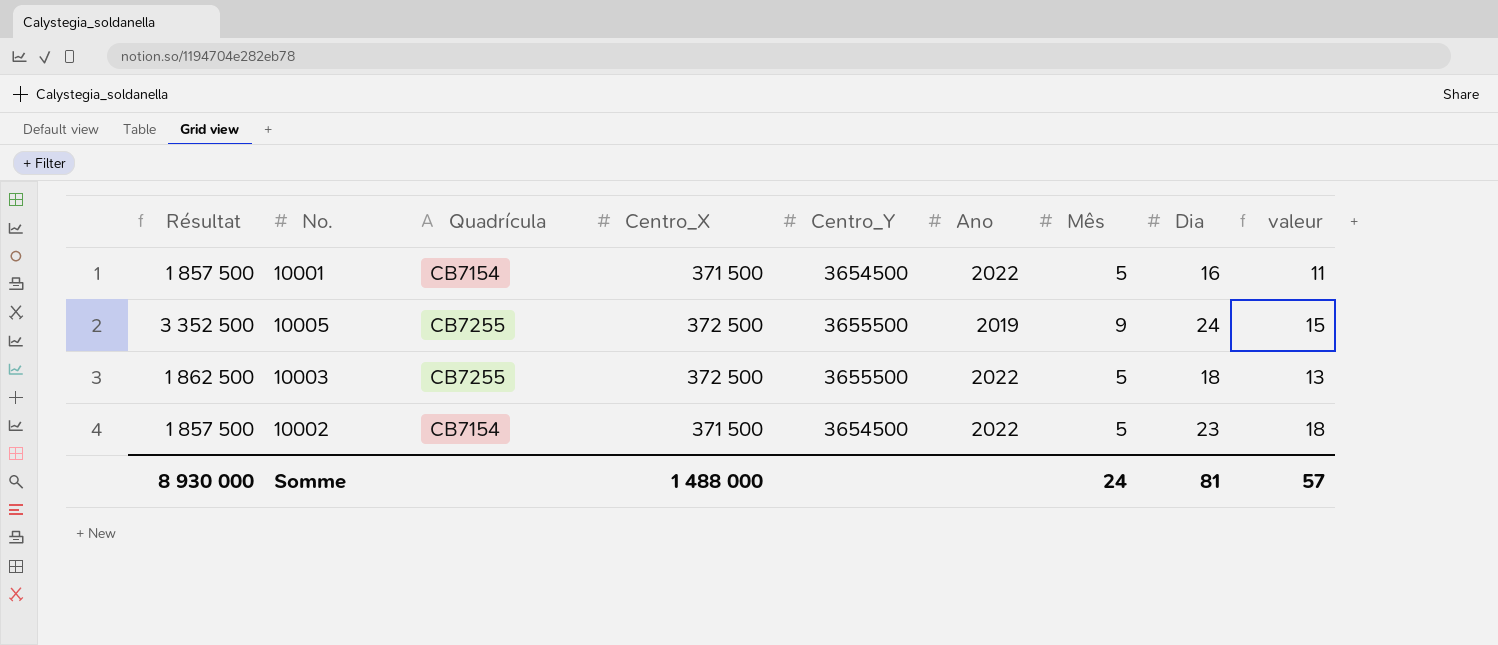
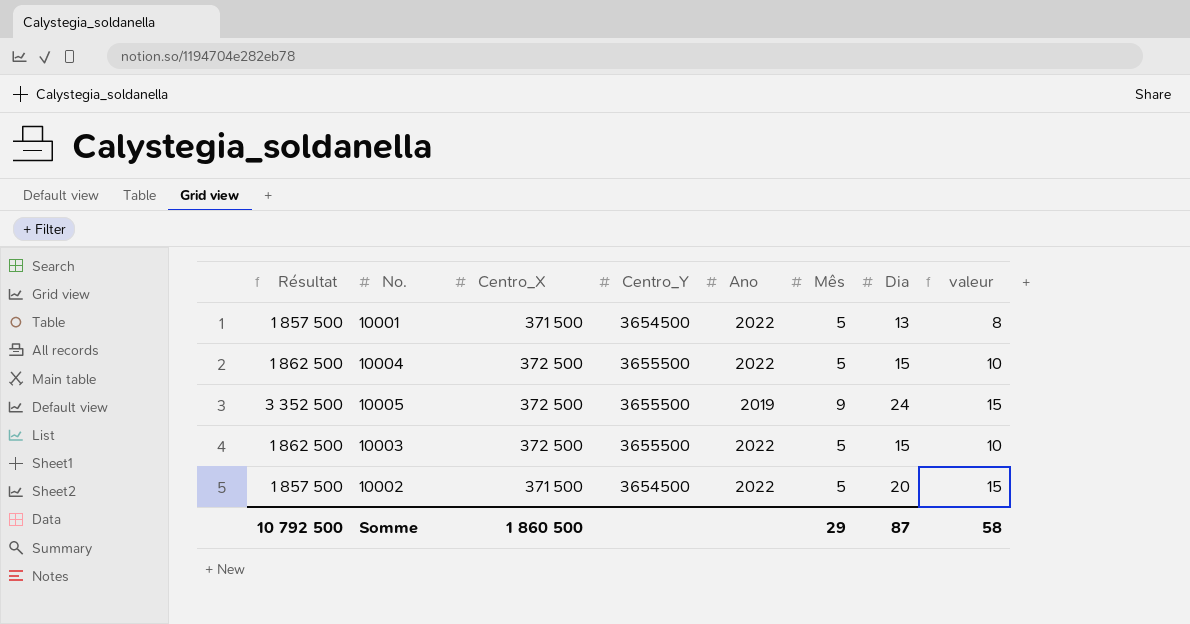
column Quadrícula | position: 3 -> none
10001 | Dia: 16 -> 13
10001 | valeur: 11 -> 8
row 10004: none -> 1 862 500 | 372 500 | 3655500 | 2022 | 5 | 15 | 10
10003 | Dia: 18 -> 15
10003 | valeur: 13 -> 10
10002 | Dia: 23 -> 20
10002 | valeur: 18 -> 15
Somme | Résultat: 8 930 000 -> 10 792 500
Somme | Centro_X: 1 488 000 -> 1 860 500
Somme | Mês: 24 -> 29
Somme | Dia: 81 -> 87
Somme | valeur: 57 -> 58

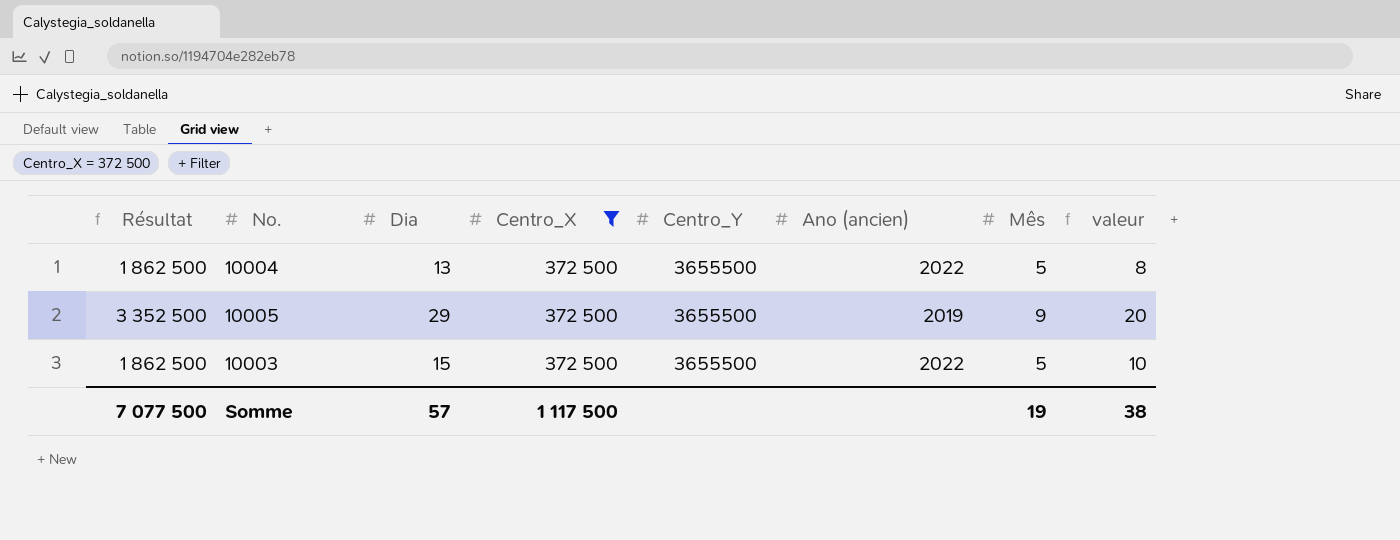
filter: none -> Centro_X = 372 500
column Dia | position: 7 -> 3
column name: Ano -> Ano (ancien)
10004 | Dia: 15 -> 13
10004 | valeur: 10 -> 8
10005 | Dia: 24 -> 29
10005 | valeur: 15 -> 20
Somme | Résultat: 10 792 500 -> 7 077 500
Somme | Dia: 87 -> 57
Somme | Centro_X: 1 860 500 -> 1 117 500
Somme | Mês: 29 -> 19
Somme | valeur: 58 -> 38

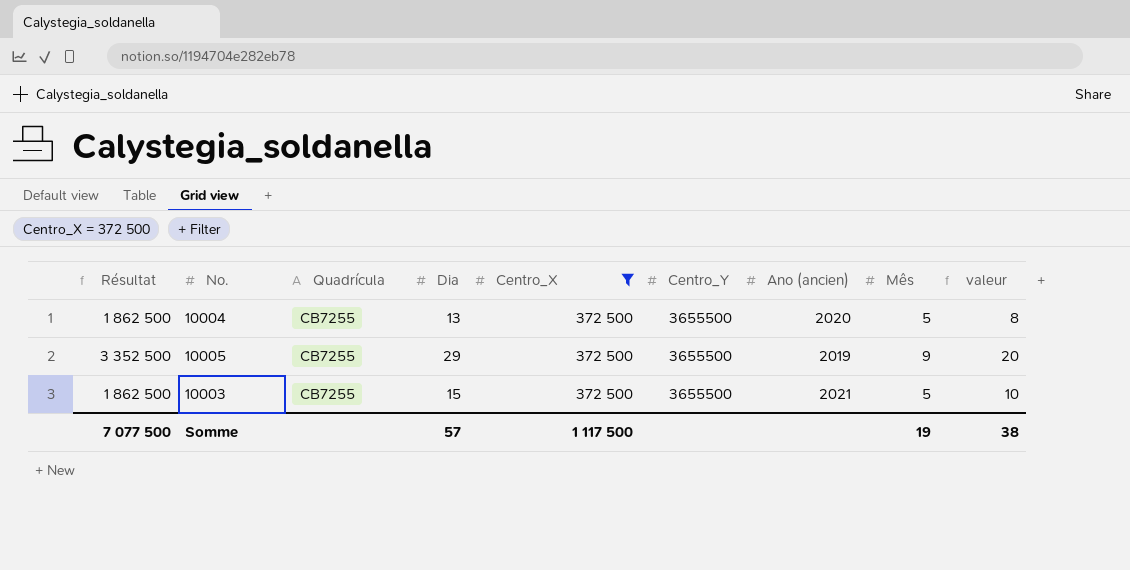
column Quadrícula | position: none -> 3
10004 | Ano (ancien): 2022 -> 2020
10003 | Ano (ancien): 2022 -> 2021

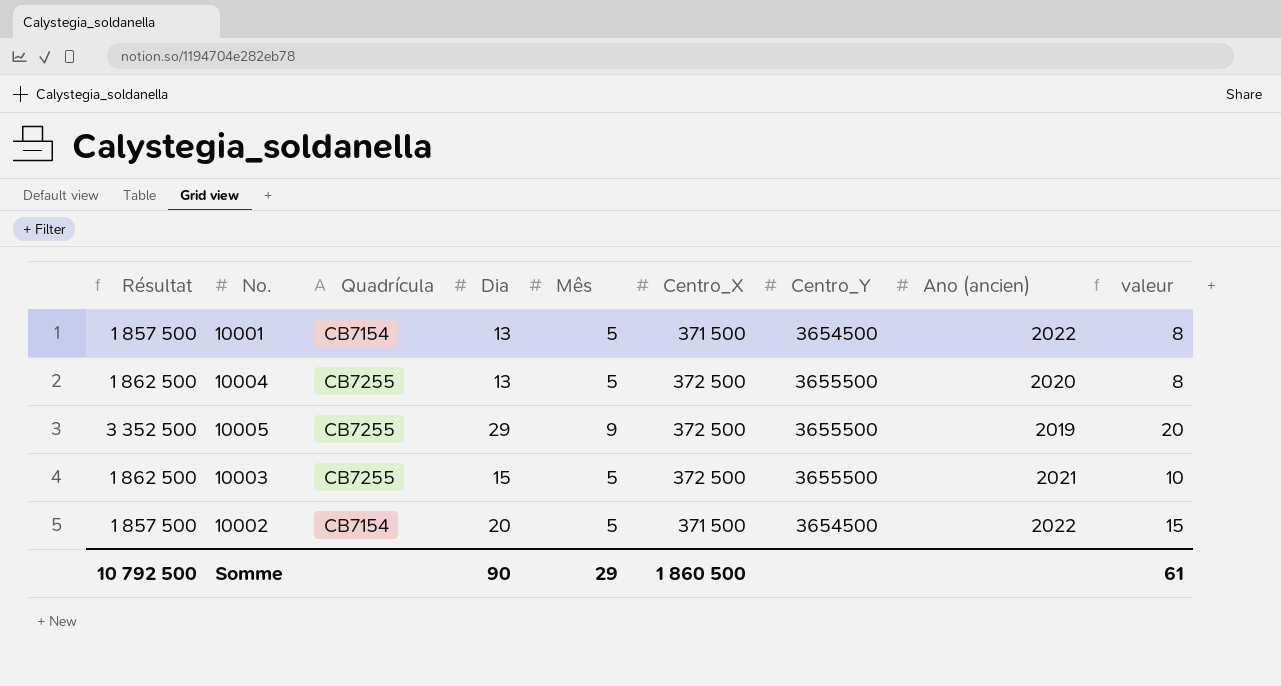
filter: Centro_X = 372 500 -> none
column Mês | position: 8 -> 5
Somme | Résultat: 7 077 500 -> 10 792 500
Somme | Dia: 57 -> 90
Somme | Mês: 19 -> 29
Somme | Centro_X: 1 117 500 -> 1 860 500
Somme | valeur: 38 -> 61

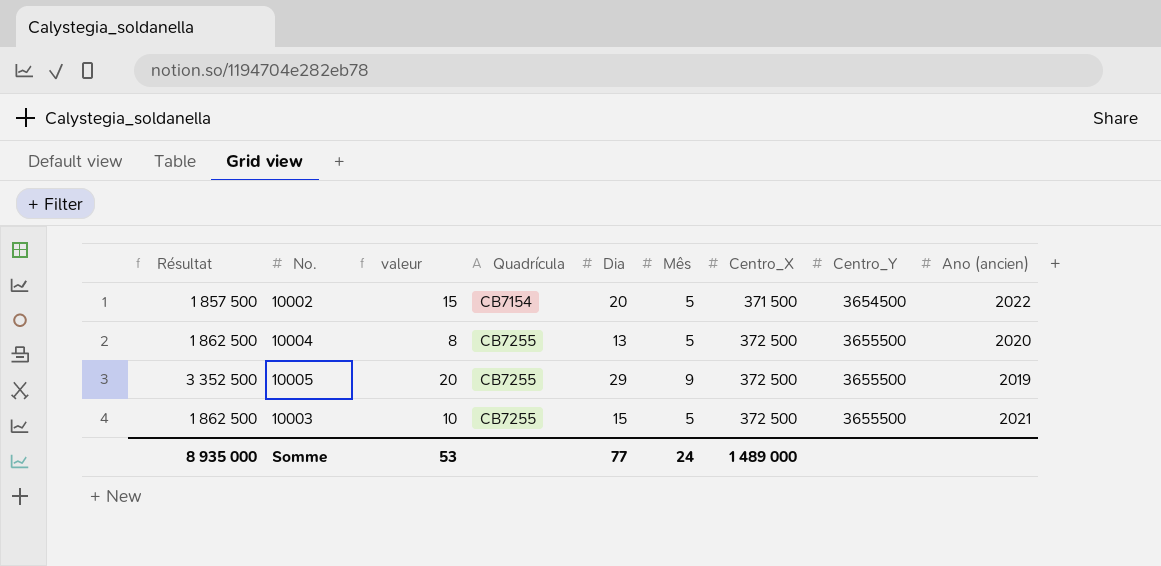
row order: none -> Quadrícula ascending
column valeur | position: 9 -> 3
row 10001: 1 857 500 | CB7154 | 13 | 5 | 371 500 | 3654500 | 2022 | 8 -> none
Somme | Résultat: 10 792 500 -> 8 935 000
Somme | valeur: 61 -> 53
Somme | Dia: 90 -> 77
Somme | Mês: 29 -> 24
Somme | Centro_X: 1 860 500 -> 1 489 000

